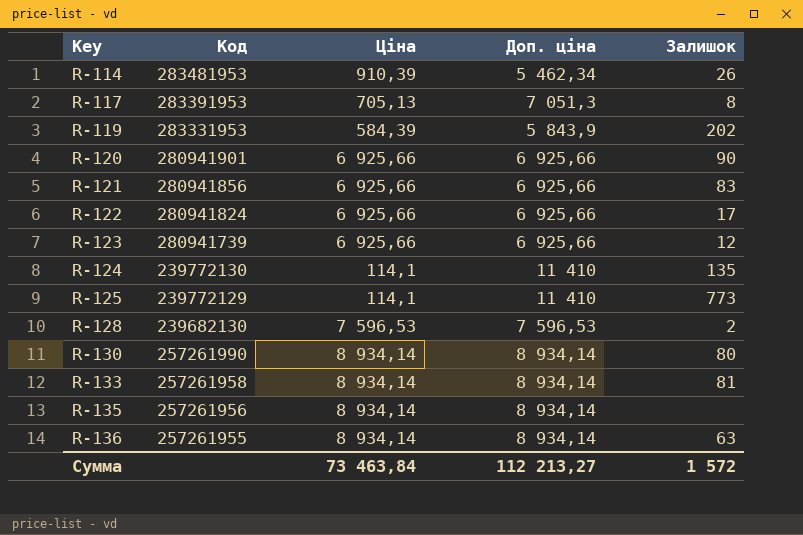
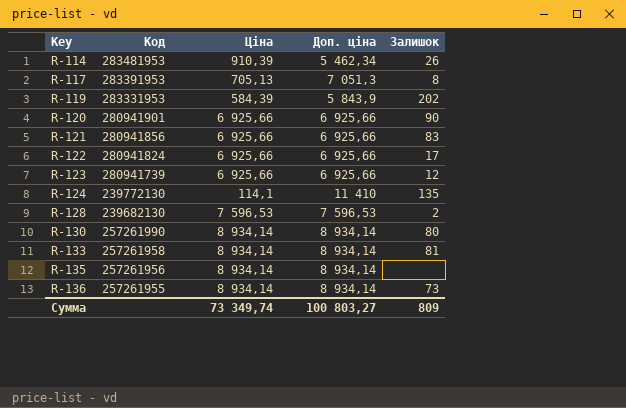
row R-125: 239772129 | 114,1 | 11 410 | 773 -> none
R-136 | Залишок: 63 -> 73
Сумма | Ціна: 73 463,84 -> 73 349,74
Сумма | Доп. ціна: 112 213,27 -> 100 803,27
Сумма | Залишок: 1 572 -> 809

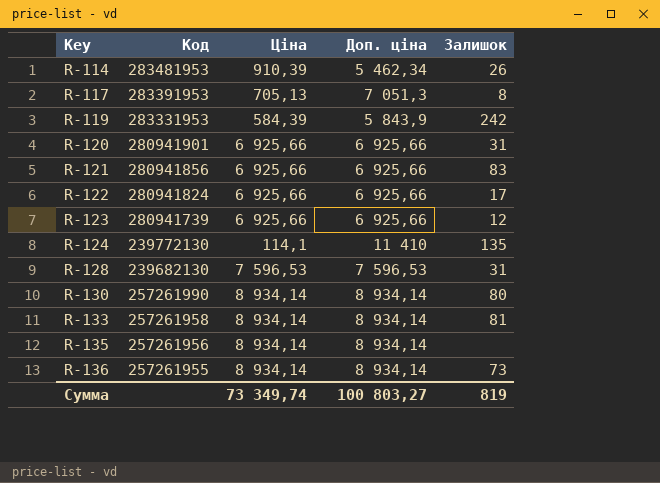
R-119 | Залишок: 202 -> 242
R-120 | Залишок: 90 -> 31
R-128 | Залишок: 2 -> 31
Сумма | Залишок: 809 -> 819

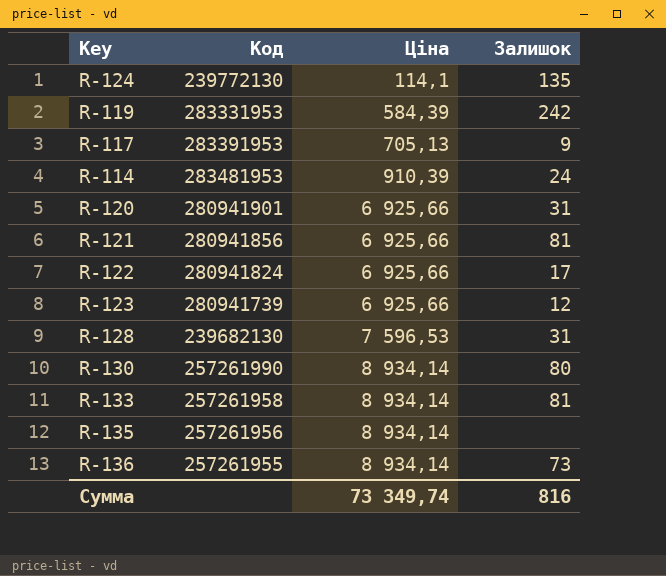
row order: Key ascending -> Ціна ascending
column Доп. ціна | position: 4 -> none
R-117 | Залишок: 8 -> 9
R-114 | Залишок: 26 -> 24
R-121 | Залишок: 83 -> 81
Сумма | Залишок: 819 -> 816

